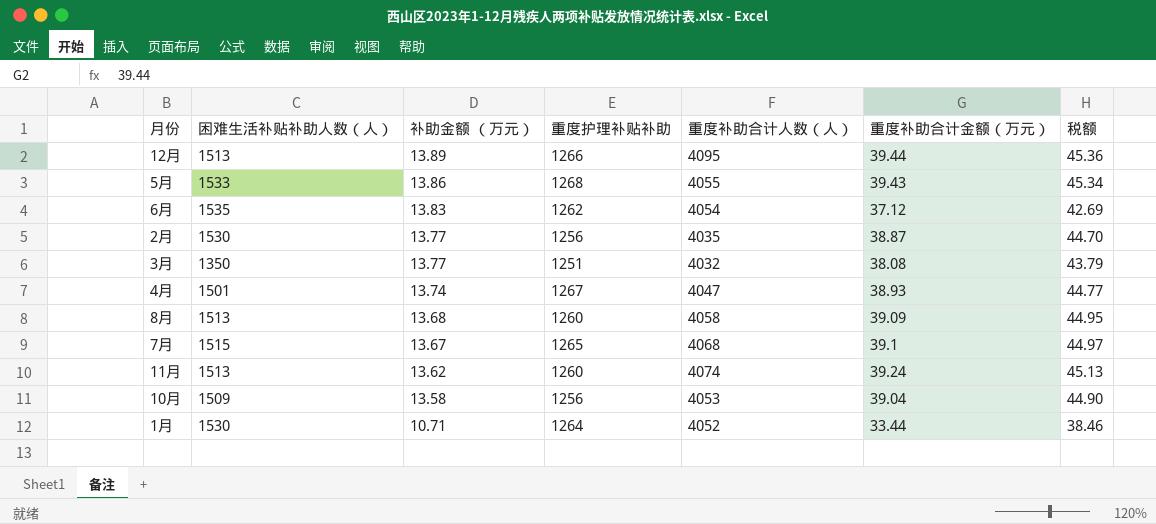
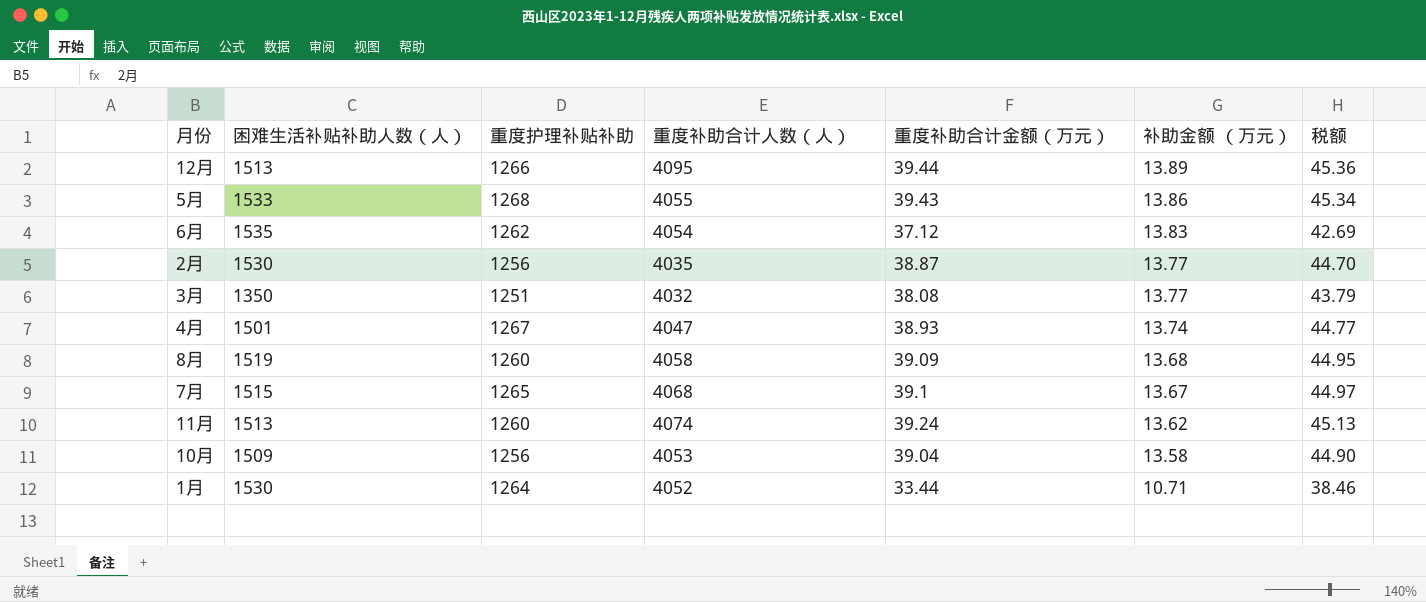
column 补助金额 （万元） | position: 3 -> 6
8月 | 困难生活补贴补助人数（人）: 1513 -> 1519

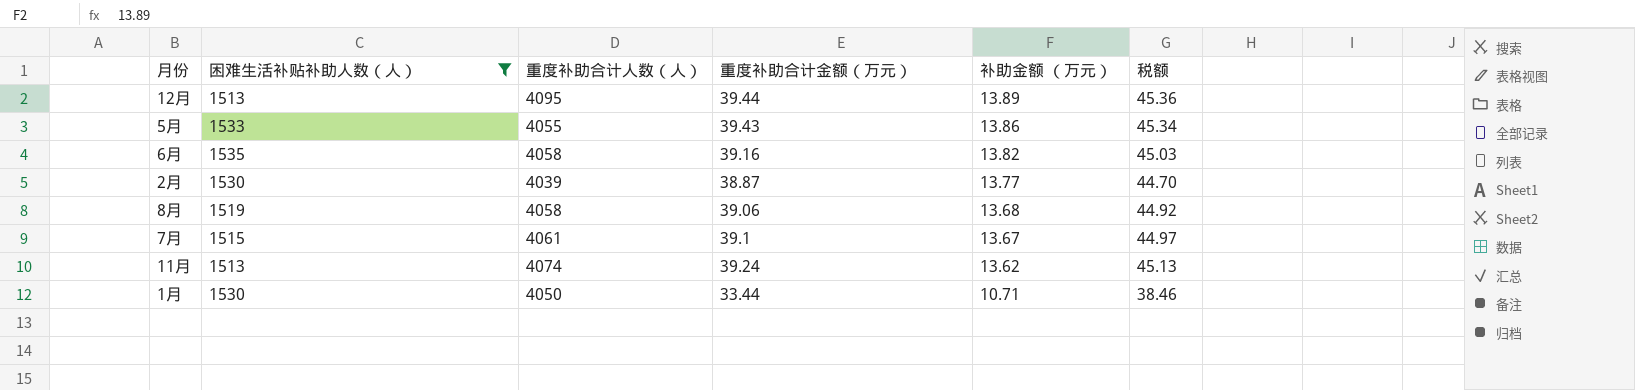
filter: none -> 困难生活补贴补助人数（人） >= 1513
column 重度护理补贴补助 | position: 3 -> none
6月 | 重度补助合计人数（人）: 4054 -> 4058
6月 | 重度补助合计金额（万元）: 37.12 -> 39.16
6月 | 补助金额 （万元）: 13.83 -> 13.82
6月 | 税额: 42.69 -> 45.03
2月 | 重度补助合计人数（人）: 4035 -> 4039
8月 | 重度补助合计金额（万元）: 39.09 -> 39.06
8月 | 税额: 44.95 -> 44.92
7月 | 重度补助合计人数（人）: 4068 -> 4061
1月 | 重度补助合计人数（人）: 4052 -> 4050

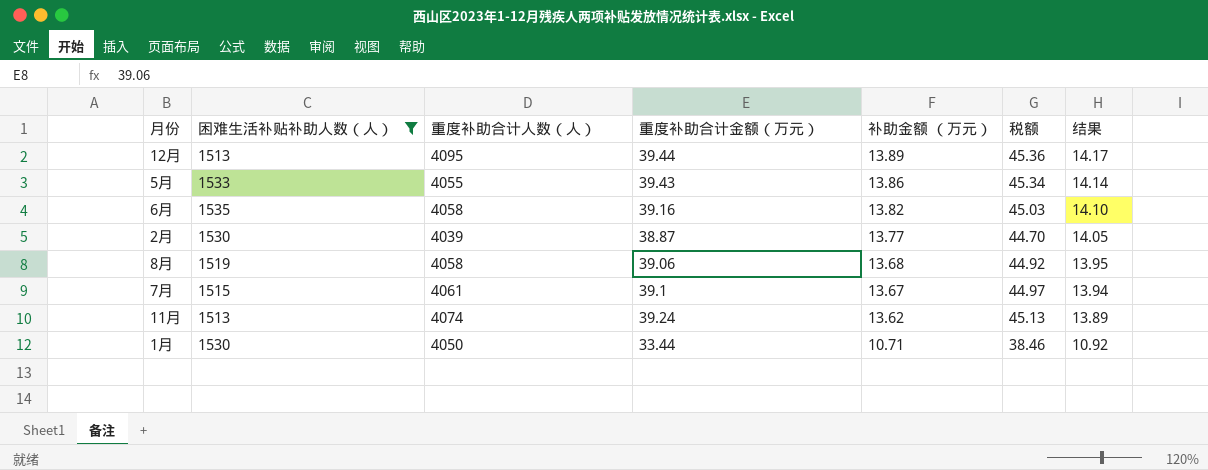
column 结果 | formula: none -> [补助金额 （万元）] * 1.02

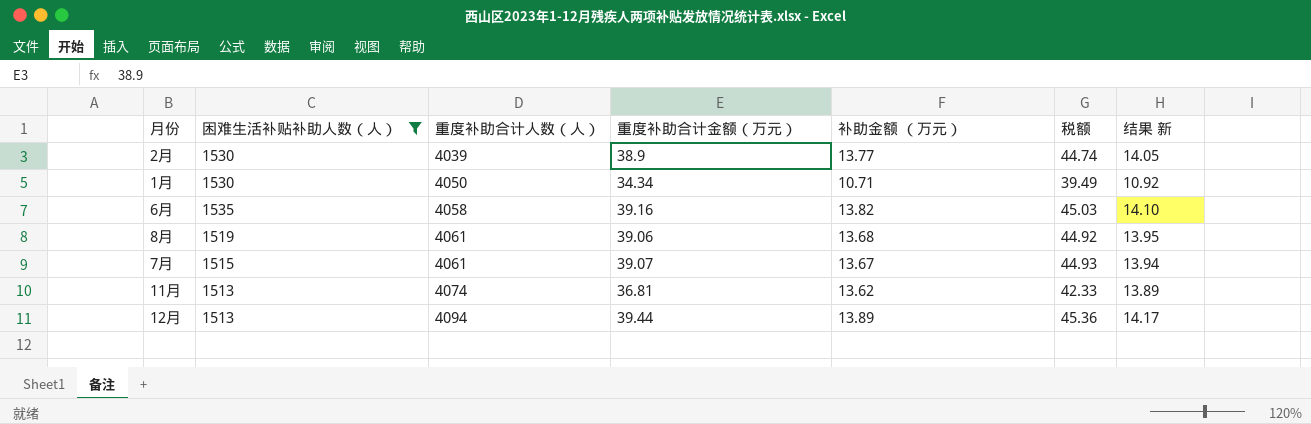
row order: 补助金额 （万元） descending -> 重度补助合计人数（人） ascending
column name: 结果 -> 结果 新
row 5月: 1533 | 4055 | 39.43 | 13.86 | 45.34 | 14.14 -> none
2月 | 重度补助合计金额（万元）: 38.87 -> 38.9
2月 | 税额: 44.70 -> 44.74
1月 | 重度补助合计金额（万元）: 33.44 -> 34.34
1月 | 税额: 38.46 -> 39.49
8月 | 重度补助合计人数（人）: 4058 -> 4061
7月 | 重度补助合计金额（万元）: 39.1 -> 39.07
7月 | 税额: 44.97 -> 44.93
11月 | 重度补助合计金额（万元）: 39.24 -> 36.81
11月 | 税额: 45.13 -> 42.33
12月 | 重度补助合计人数（人）: 4095 -> 4094

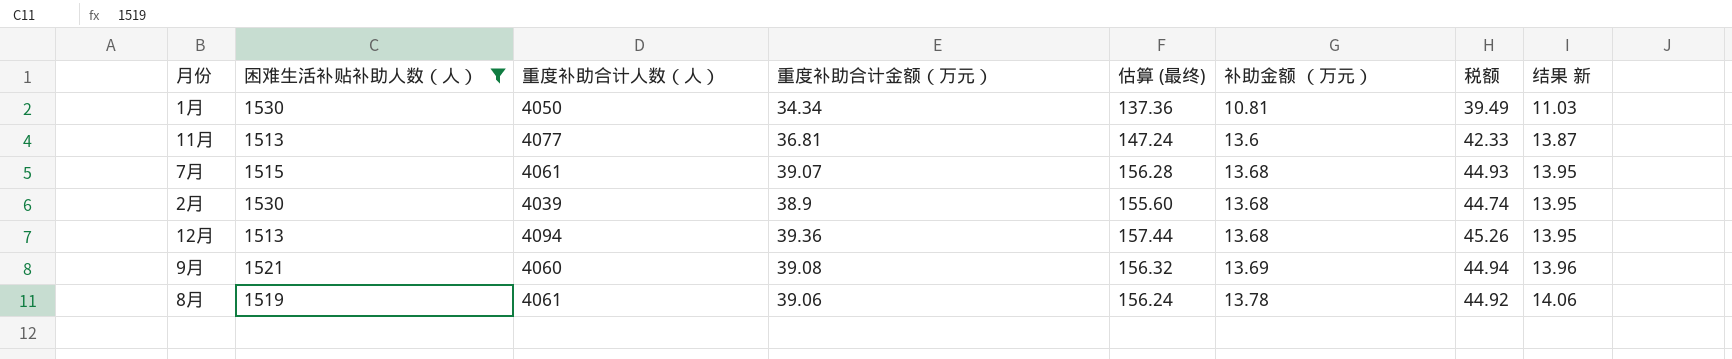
row order: 重度补助合计人数（人） ascending -> 补助金额 （万元） ascending
column 估算 (最终) | formula: none -> [重度补助合计金额（万元）] * 4
row 6月: 1535 | 4058 | 39.16 | 13.82 | 45.03 | 14.10 -> none
1月 | 补助金额 （万元）: 10.71 -> 10.81
1月 | 结果 新: 10.92 -> 11.03
11月 | 重度补助合计人数（人）: 4074 -> 4077
11月 | 补助金额 （万元）: 13.62 -> 13.6
11月 | 结果 新: 13.89 -> 13.87
7月 | 补助金额 （万元）: 13.67 -> 13.68
7月 | 结果 新: 13.94 -> 13.95
2月 | 补助金额 （万元）: 13.77 -> 13.68
2月 | 结果 新: 14.05 -> 13.95
12月 | 重度补助合计金额（万元）: 39.44 -> 39.36
12月 | 补助金额 （万元）: 13.89 -> 13.68
12月 | 税额: 45.36 -> 45.26
12月 | 结果 新: 14.17 -> 13.95
row 9月: none -> 1521 | 4060 | 39.08 | 156.32 | 13.69 | 44.94 | 13.96
8月 | 补助金额 （万元）: 13.68 -> 13.78
8月 | 结果 新: 13.95 -> 14.06

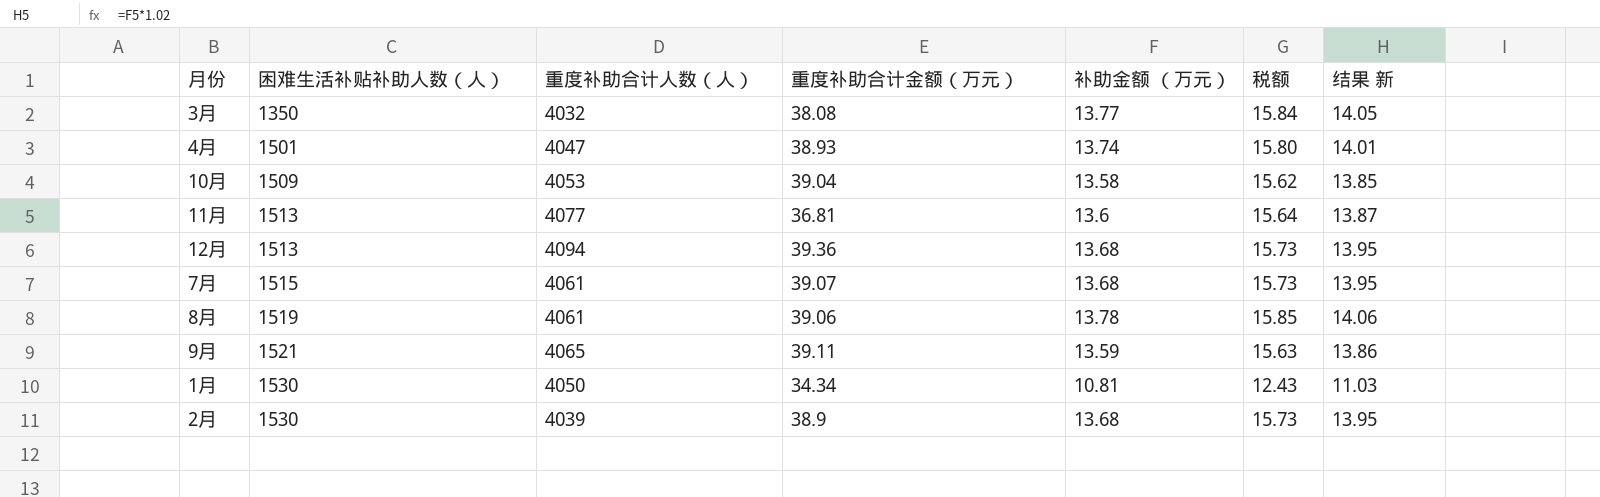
filter: 困难生活补贴补助人数（人） >= 1513 -> none
row order: 补助金额 （万元） ascending -> 困难生活补贴补助人数（人） ascending
column 估算 (最终) | formula: [重度补助合计金额（万元）] * 4 -> none
column 税额 | formula: [重度补助合计金额（万元）] * 1.15 -> [补助金额 （万元）] * 1.15
9月 | 重度补助合计人数（人）: 4060 -> 4065
9月 | 重度补助合计金额（万元）: 39.08 -> 39.11
9月 | 补助金额 （万元）: 13.69 -> 13.59
9月 | 结果 新: 13.96 -> 13.86

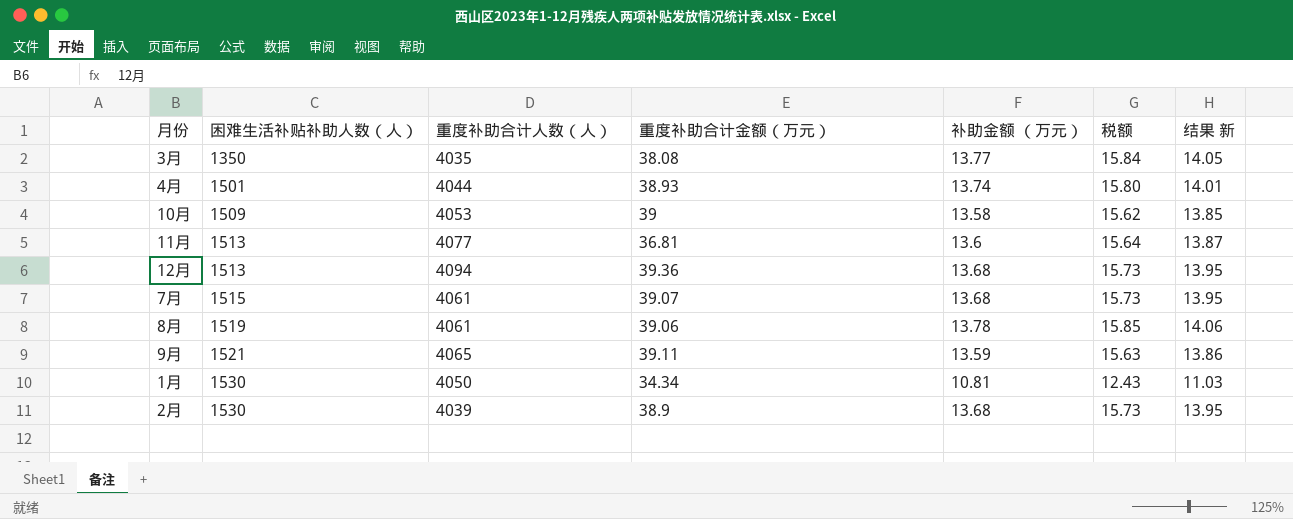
3月 | 重度补助合计人数（人）: 4032 -> 4035
4月 | 重度补助合计人数（人）: 4047 -> 4044
10月 | 重度补助合计金额（万元）: 39.04 -> 39

